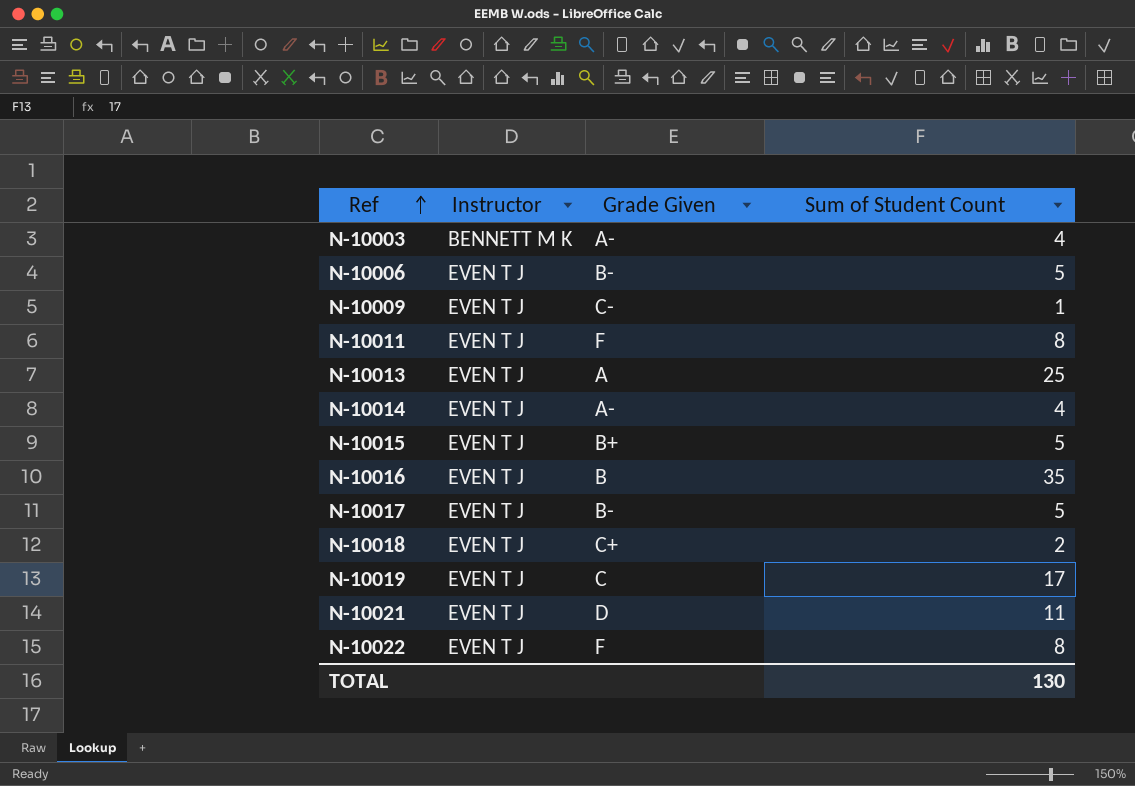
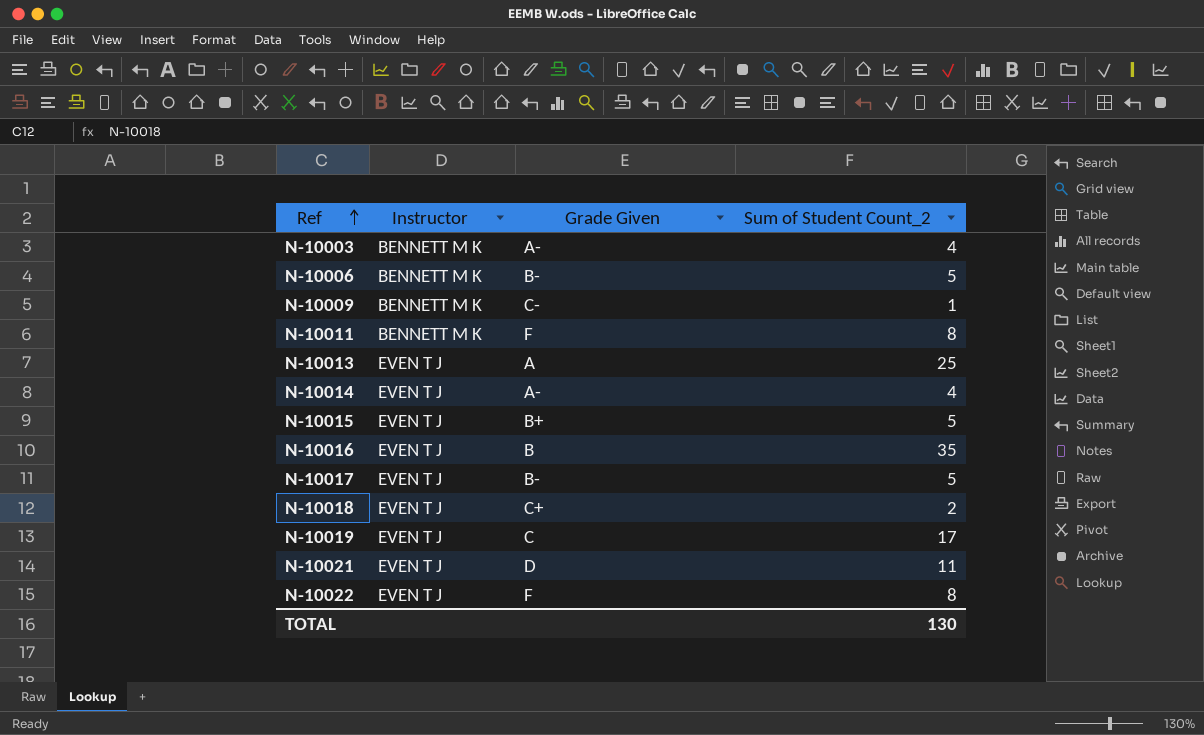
column name: Sum of Student Count -> Sum of Student Count_2
N-10006 | Instructor: EVEN T J -> BENNETT M K
N-10009 | Instructor: EVEN T J -> BENNETT M K
N-10011 | Instructor: EVEN T J -> BENNETT M K

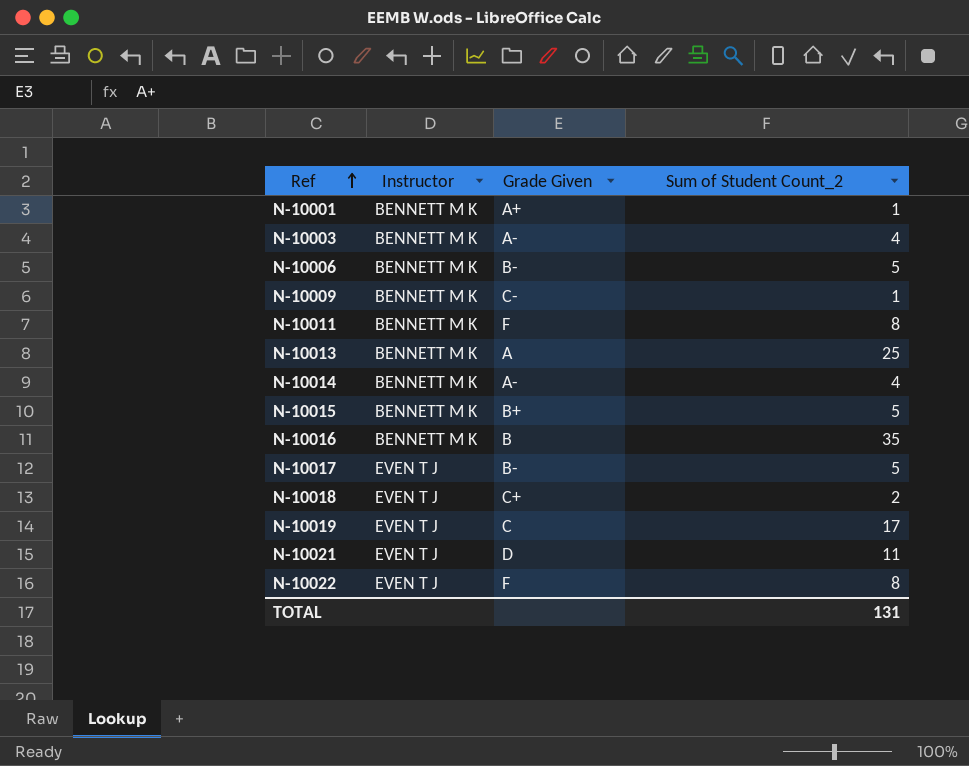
row N-10001: none -> BENNETT M K | A+ | 1
N-10013 | Instructor: EVEN T J -> BENNETT M K
N-10014 | Instructor: EVEN T J -> BENNETT M K
N-10015 | Instructor: EVEN T J -> BENNETT M K
N-10016 | Instructor: EVEN T J -> BENNETT M K
TOTAL | Sum of Student Count_2: 130 -> 131

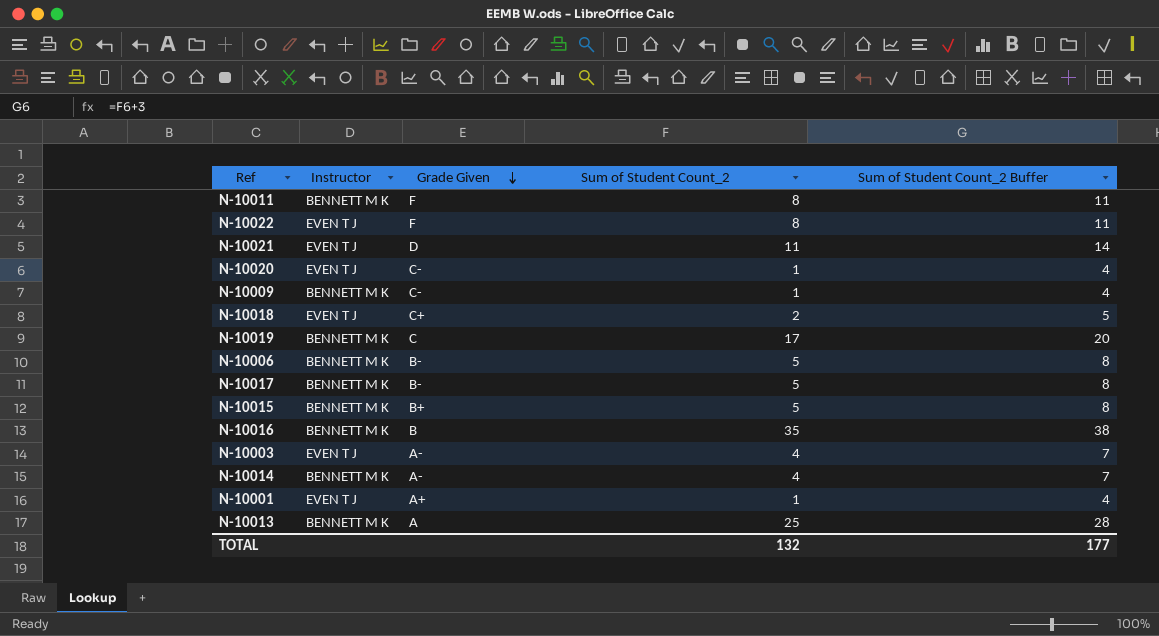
row order: Ref ascending -> Grade Given descending
column Sum of Student Count_2 Buffer | formula: none -> [Sum of Student Count_2] + 3
row N-10020: none -> EVEN T J | C- | 1 | 4
N-10019 | Instructor: EVEN T J -> BENNETT M K
N-10017 | Instructor: EVEN T J -> BENNETT M K
N-10003 | Instructor: BENNETT M K -> EVEN T J
N-10001 | Instructor: BENNETT M K -> EVEN T J
TOTAL | Sum of Student Count_2: 131 -> 132

